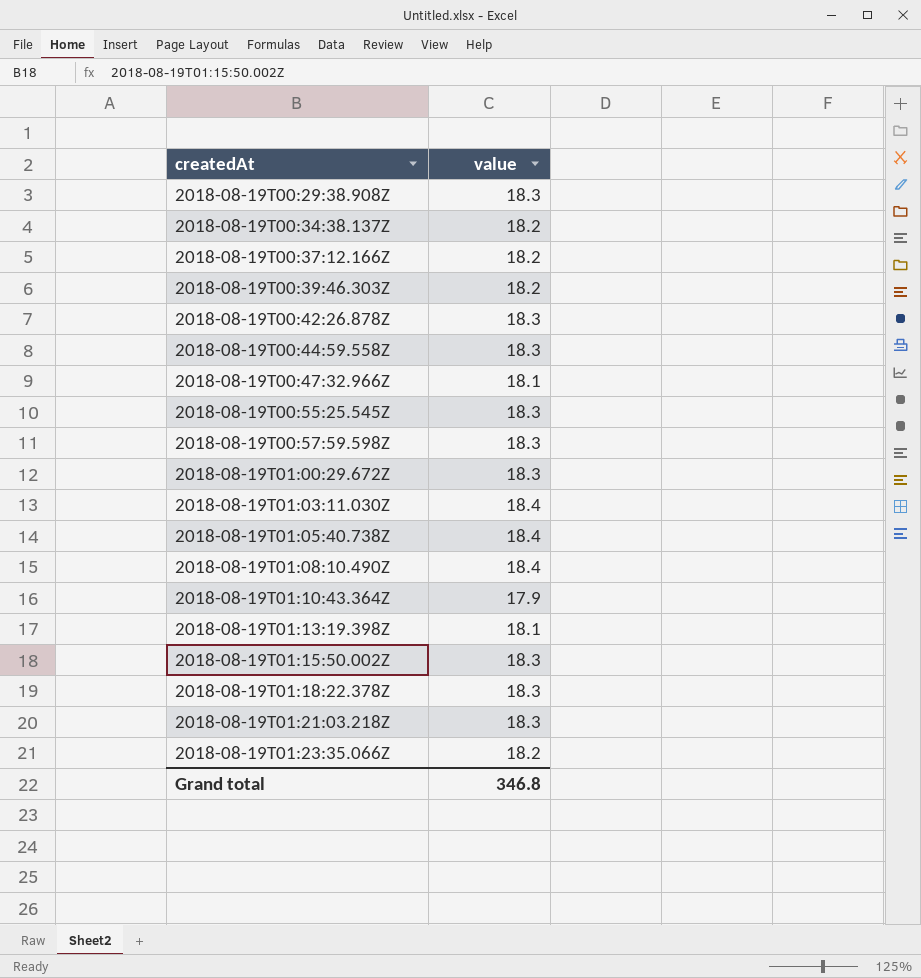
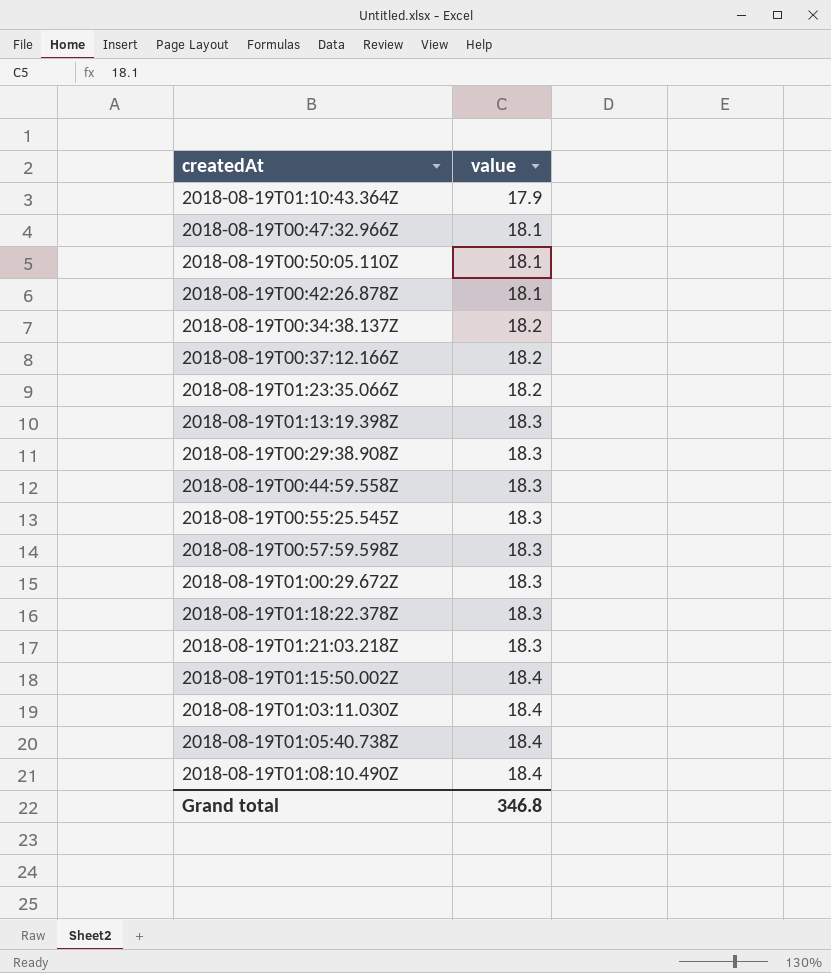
row order: createdAt ascending -> value ascending
row 2018-08-19T00:39:46.303Z: 18.2 -> none
row 2018-08-19T00:50:05.110Z: none -> 18.1
2018-08-19T00:42:26.878Z | value: 18.3 -> 18.1
2018-08-19T01:13:19.398Z | value: 18.1 -> 18.3
2018-08-19T01:15:50.002Z | value: 18.3 -> 18.4

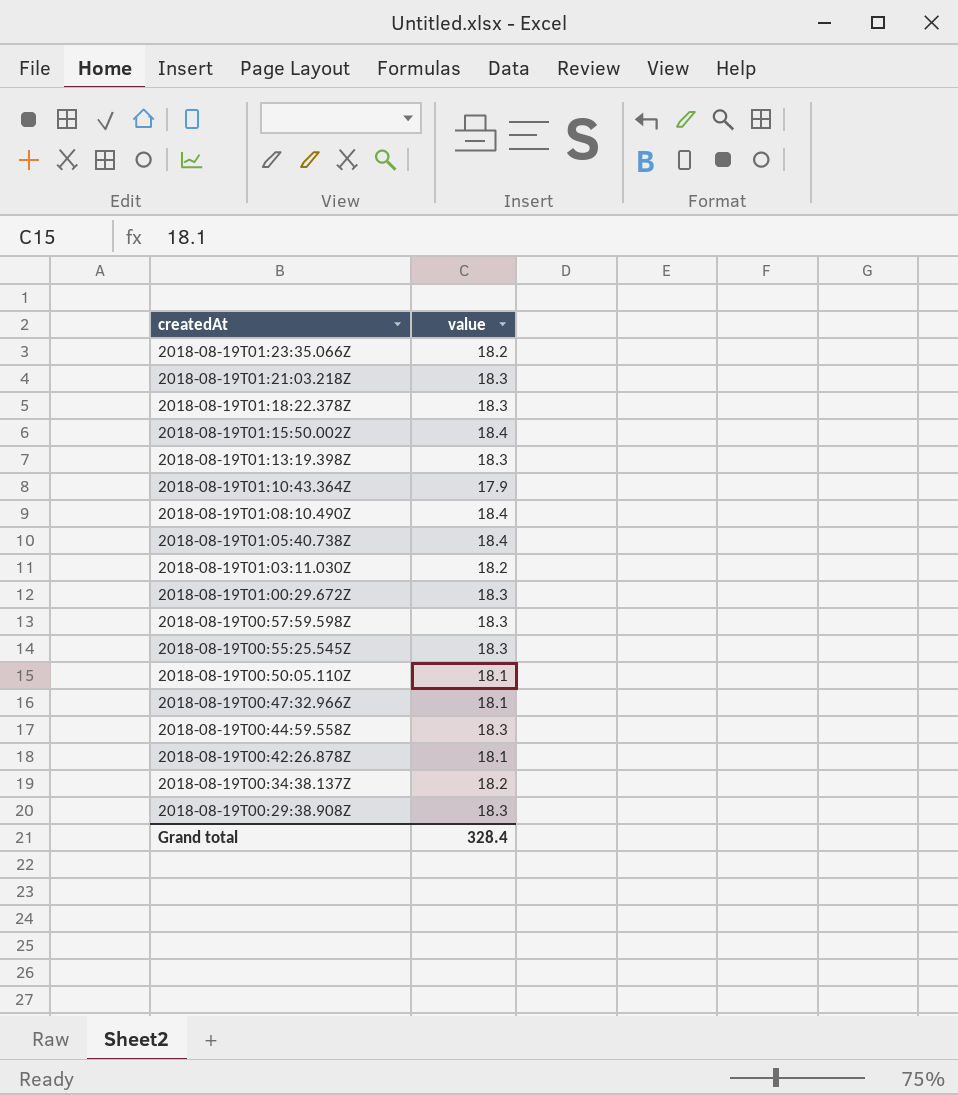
row order: value ascending -> createdAt descending
row 2018-08-19T00:37:12.166Z: 18.2 -> none
2018-08-19T01:03:11.030Z | value: 18.4 -> 18.2
Grand total | value: 346.8 -> 328.4

